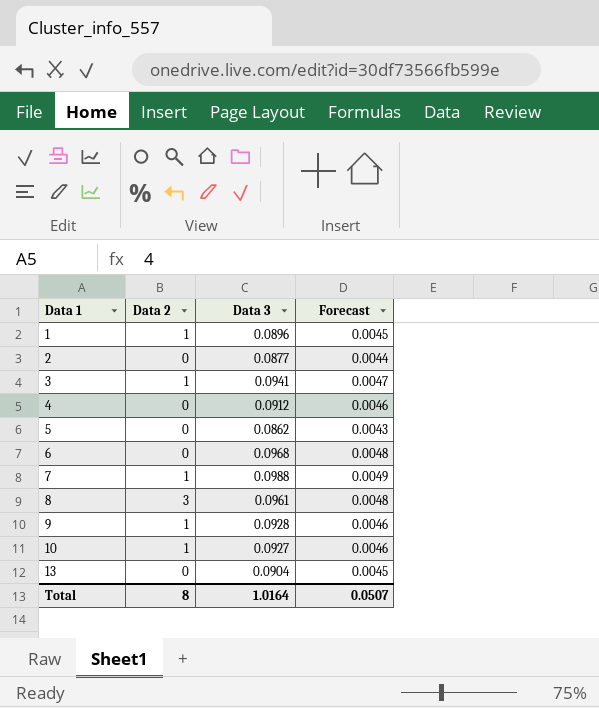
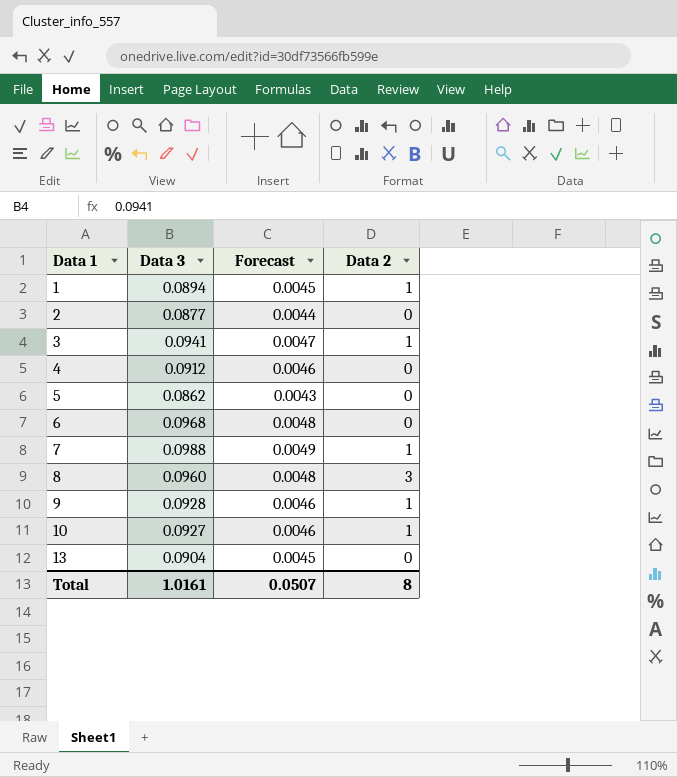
column Data 2 | position: 2 -> 4
1 | Data 3: 0.0896 -> 0.0894
8 | Data 3: 0.0961 -> 0.0960
Total | Data 3: 1.0164 -> 1.0161

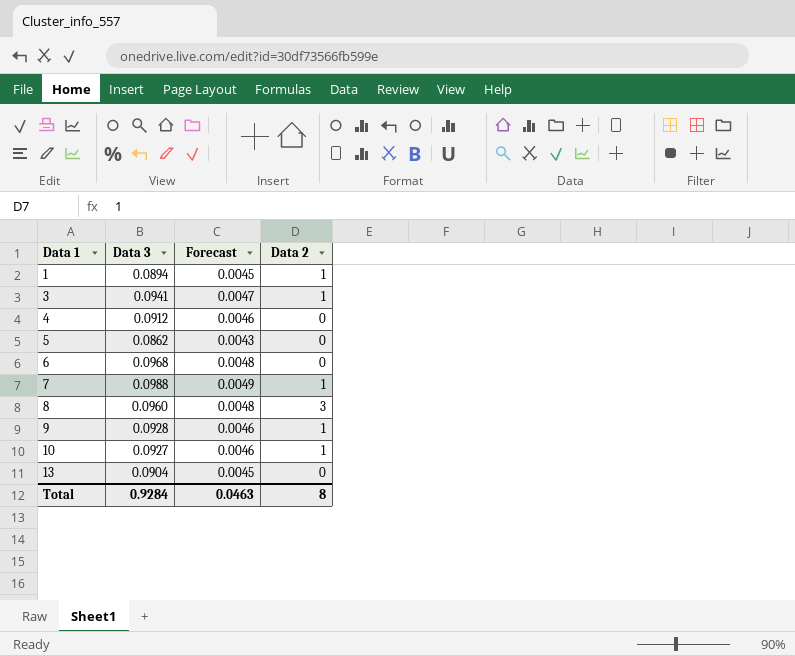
row 2: 0.0877 | 0.0044 | 0 -> none
Total | Data 3: 1.0161 -> 0.9284
Total | Forecast: 0.0507 -> 0.0463

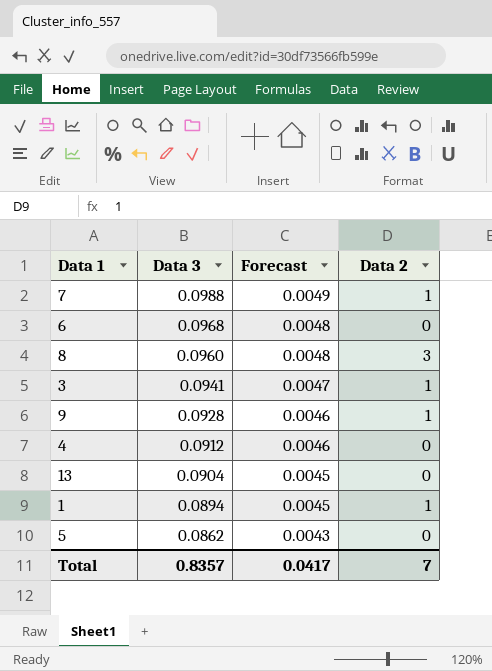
row order: Data 1 ascending -> Data 3 descending
row 10: 0.0927 | 0.0046 | 1 -> none
Total | Data 3: 0.9284 -> 0.8357
Total | Forecast: 0.0463 -> 0.0417
Total | Data 2: 8 -> 7

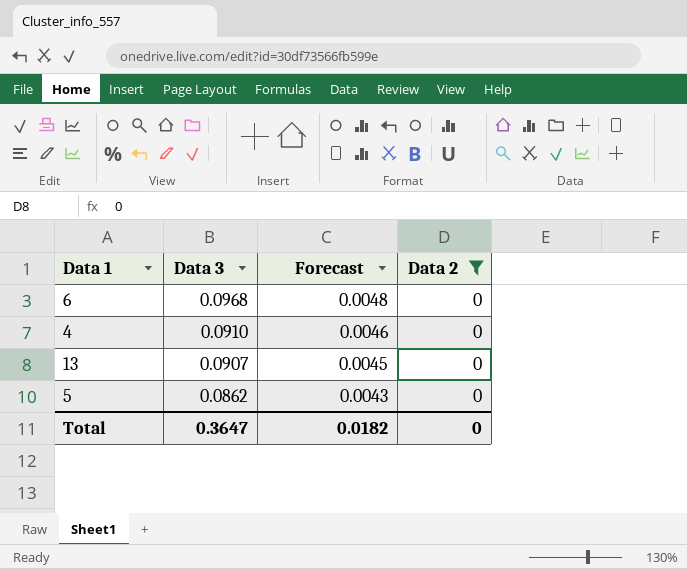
filter: none -> Data 2 = 0
4 | Data 3: 0.0912 -> 0.0910
13 | Data 3: 0.0904 -> 0.0907
Total | Data 3: 0.8357 -> 0.3647
Total | Forecast: 0.0417 -> 0.0182
Total | Data 2: 7 -> 0

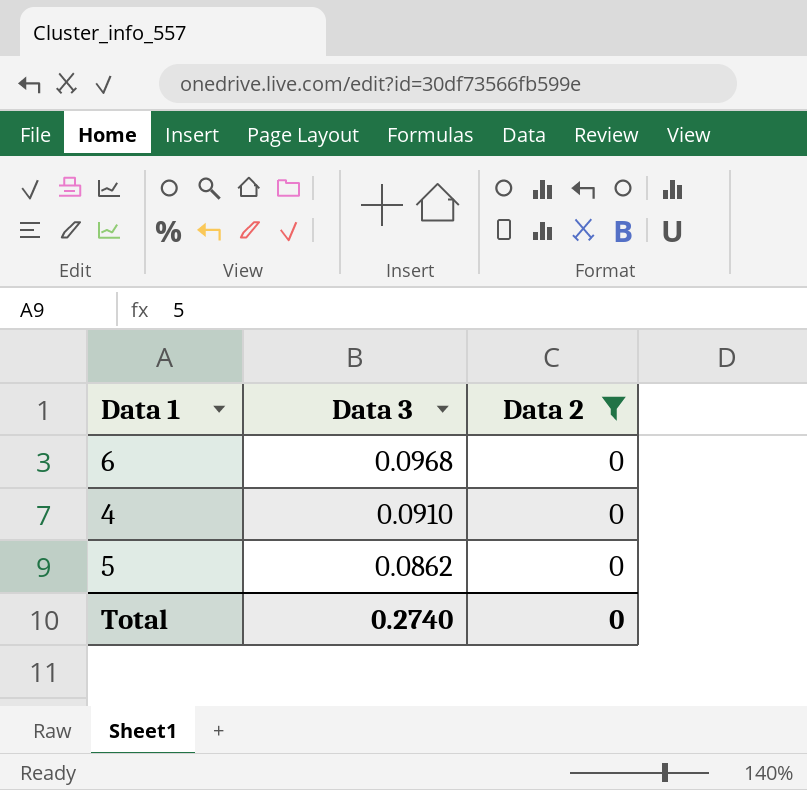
column Forecast | formula: [Data 3] * 0.05 -> none
row 13: 0.0907 | 0.0045 | 0 -> none
Total | Data 3: 0.3647 -> 0.2740

